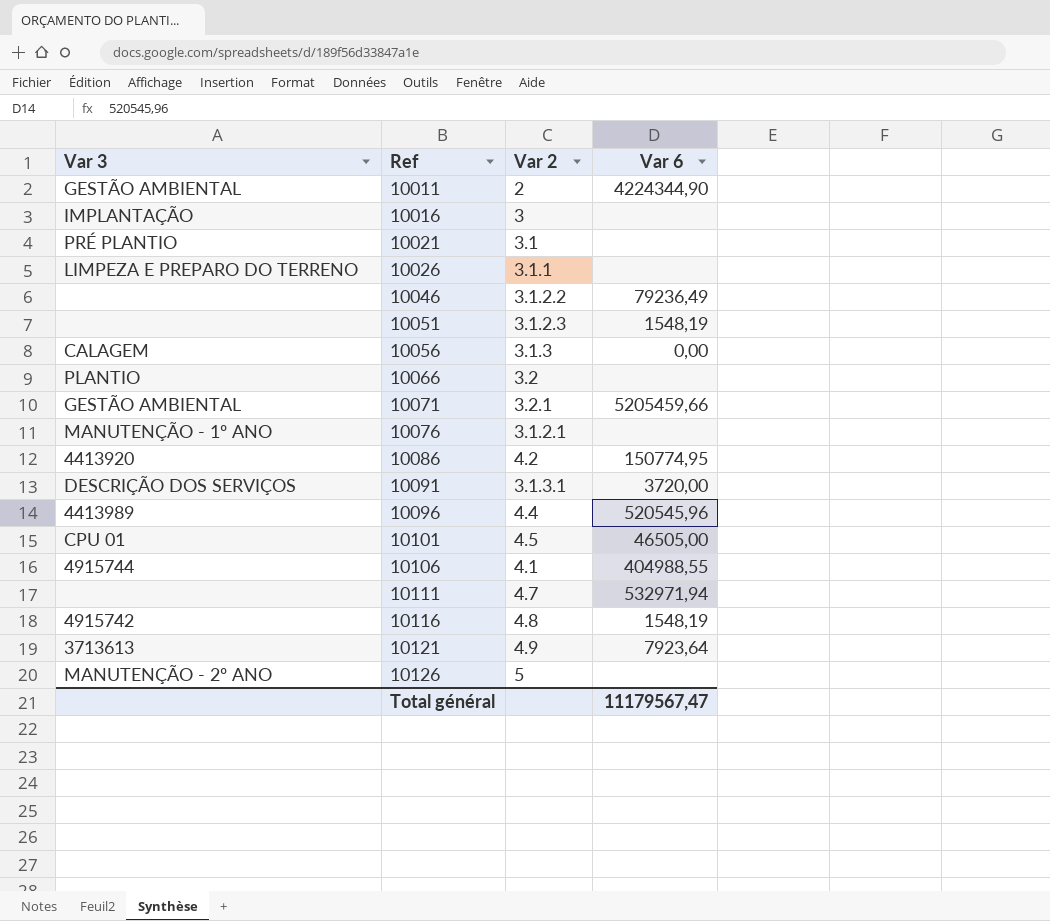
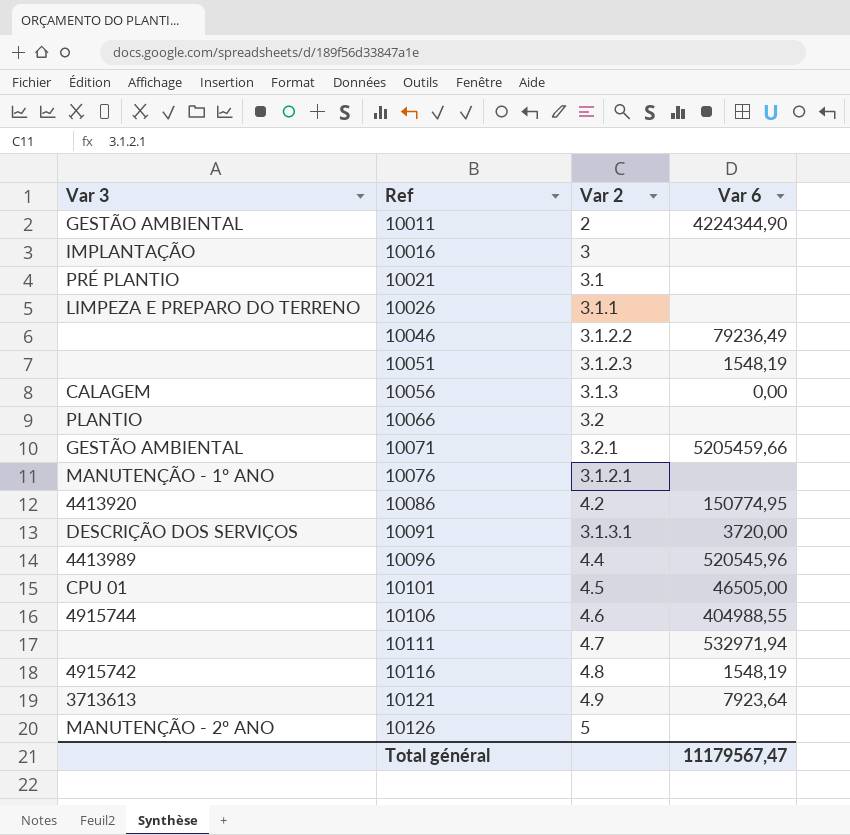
10106 | Var 2: 4.1 -> 4.6

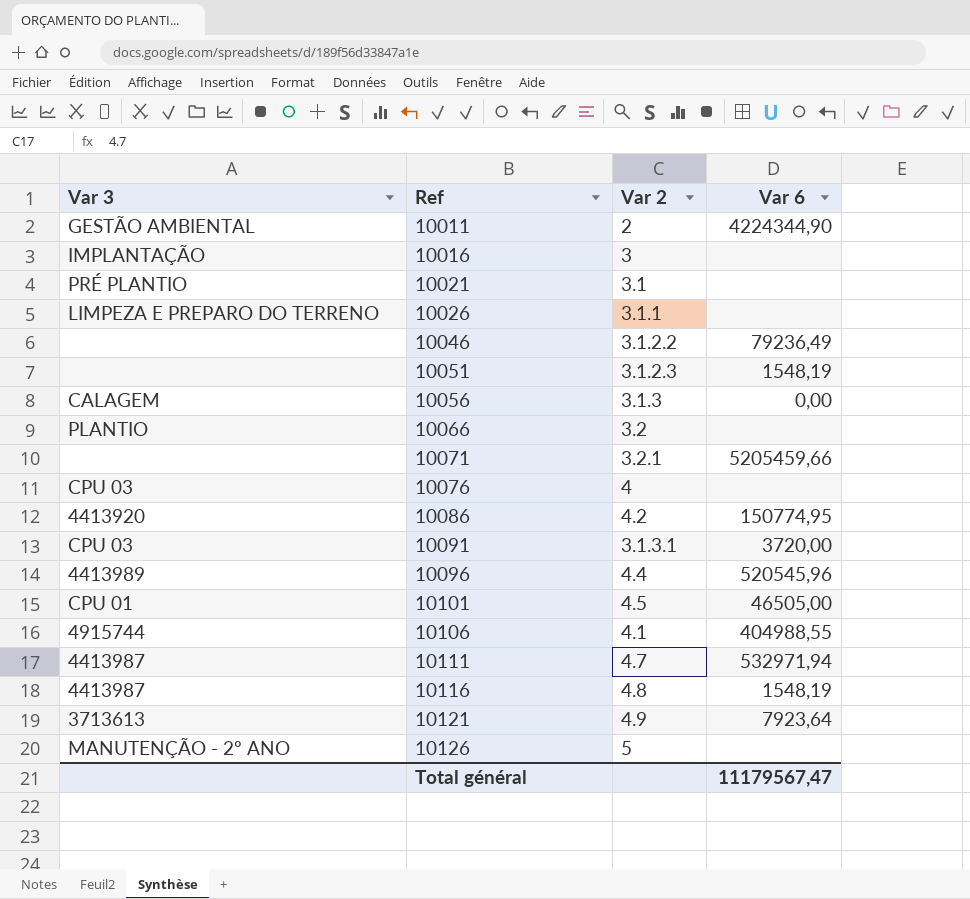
10071 | Var 3: GESTÃO AMBIENTAL -> none
10076 | Var 3: MANUTENÇÃO - 1º ANO -> CPU 03
10076 | Var 2: 3.1.2.1 -> 4
10091 | Var 3: DESCRIÇÃO DOS SERVIÇOS -> CPU 03
10106 | Var 2: 4.6 -> 4.1
10111 | Var 3: none -> 4413987
10116 | Var 3: 4915742 -> 4413987

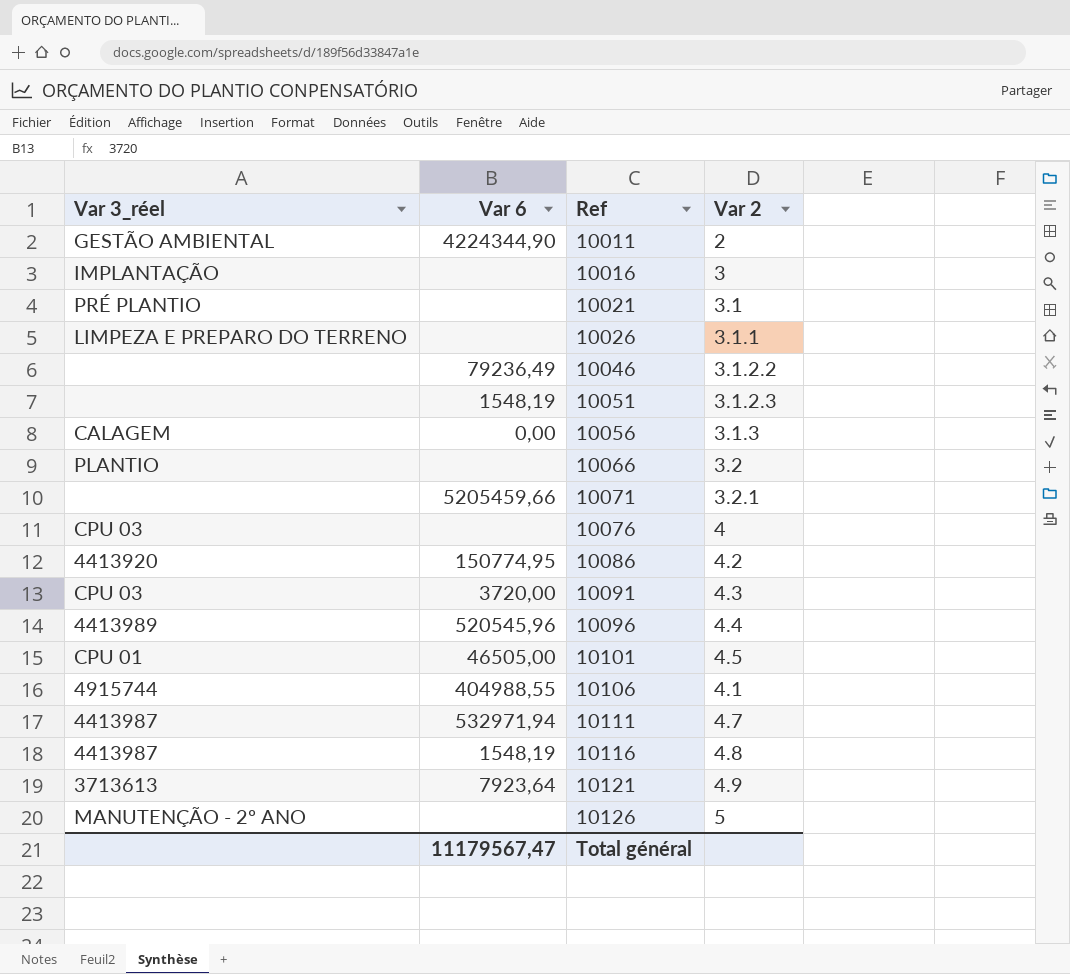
column name: Var 3 -> Var 3_réel
column Var 6 | position: 4 -> 2
10091 | Var 2: 3.1.3.1 -> 4.3

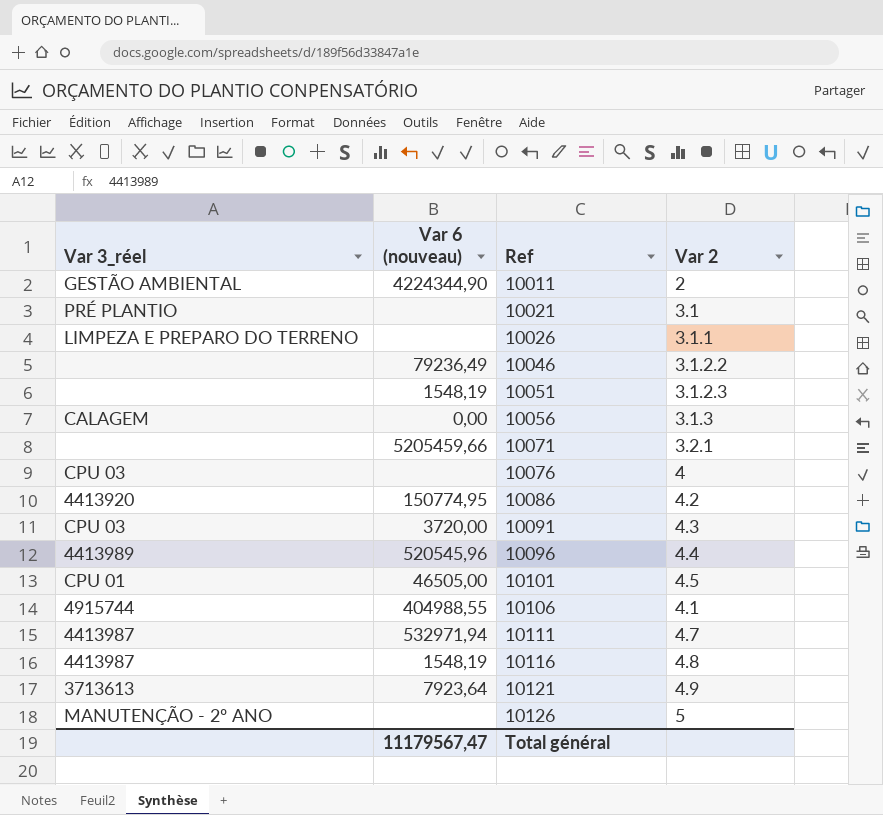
column name: Var 6 -> Var 6 (nouveau)
row 10016: IMPLANTAÇÃO | none | 3 -> none
row 10066: PLANTIO | none | 3.2 -> none

